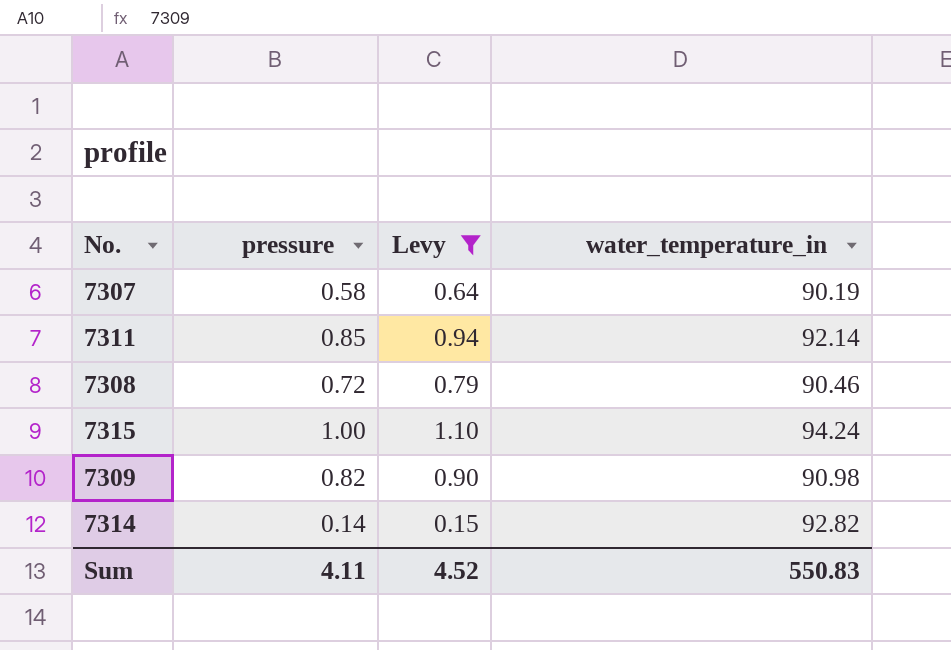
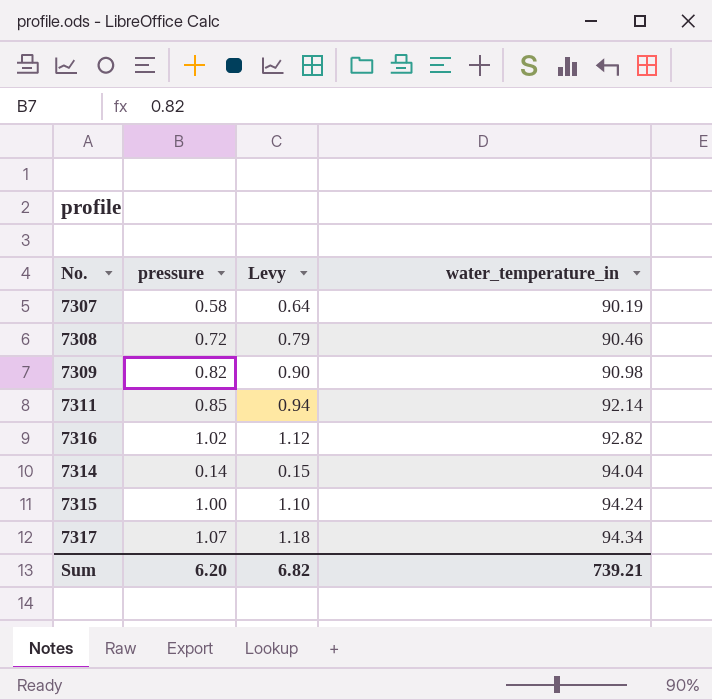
filter: Levy <= 1.10 -> none
row order: none -> water_temperature_in ascending
7314 | water_temperature_in: 92.82 -> 94.04
Sum | pressure: 4.11 -> 6.20
Sum | Levy: 4.52 -> 6.82
Sum | water_temperature_in: 550.83 -> 739.21

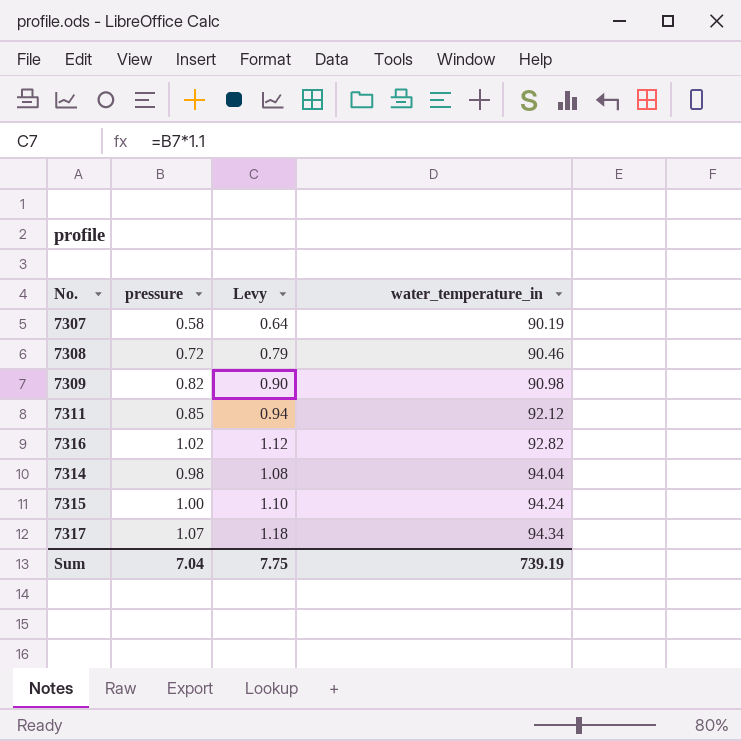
7311 | water_temperature_in: 92.14 -> 92.12
7314 | pressure: 0.14 -> 0.98
7314 | Levy: 0.15 -> 1.08
Sum | pressure: 6.20 -> 7.04
Sum | Levy: 6.82 -> 7.75
Sum | water_temperature_in: 739.21 -> 739.19

